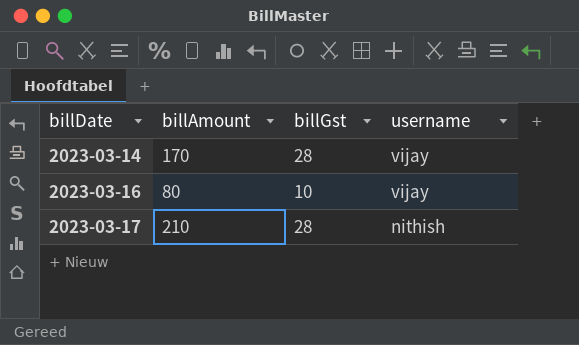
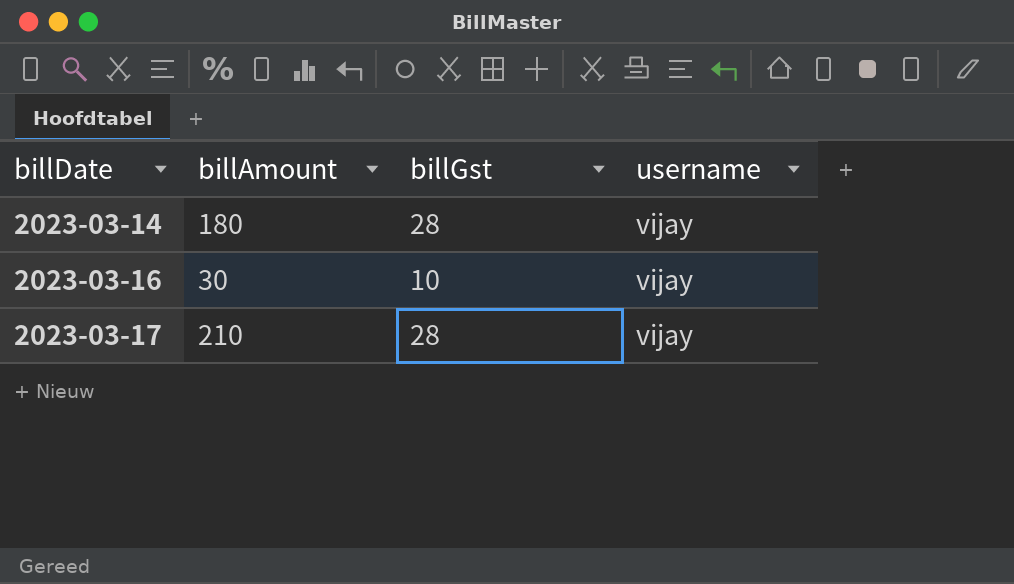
2023-03-14 | billAmount: 170 -> 180
2023-03-16 | billAmount: 80 -> 30
2023-03-17 | username: nithish -> vijay

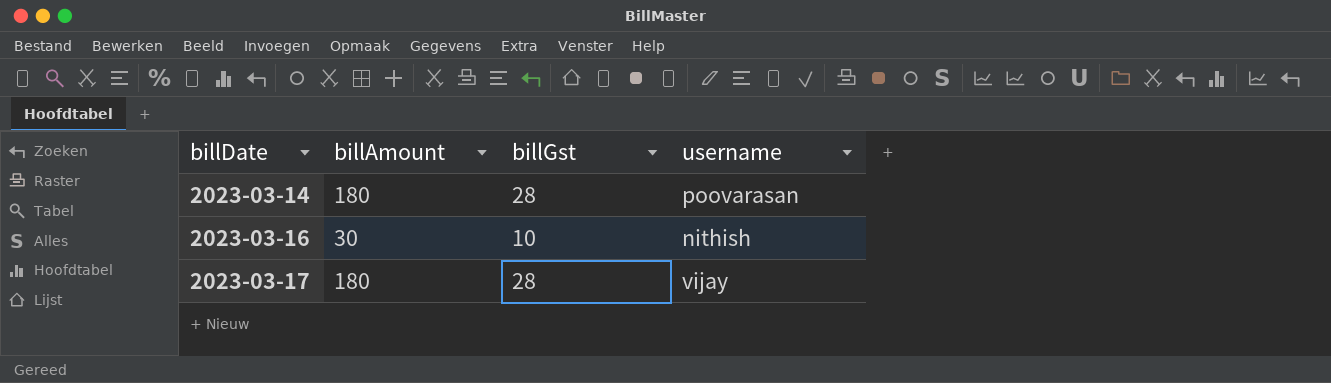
2023-03-14 | username: vijay -> poovarasan
2023-03-16 | username: vijay -> nithish
2023-03-17 | billAmount: 210 -> 180

